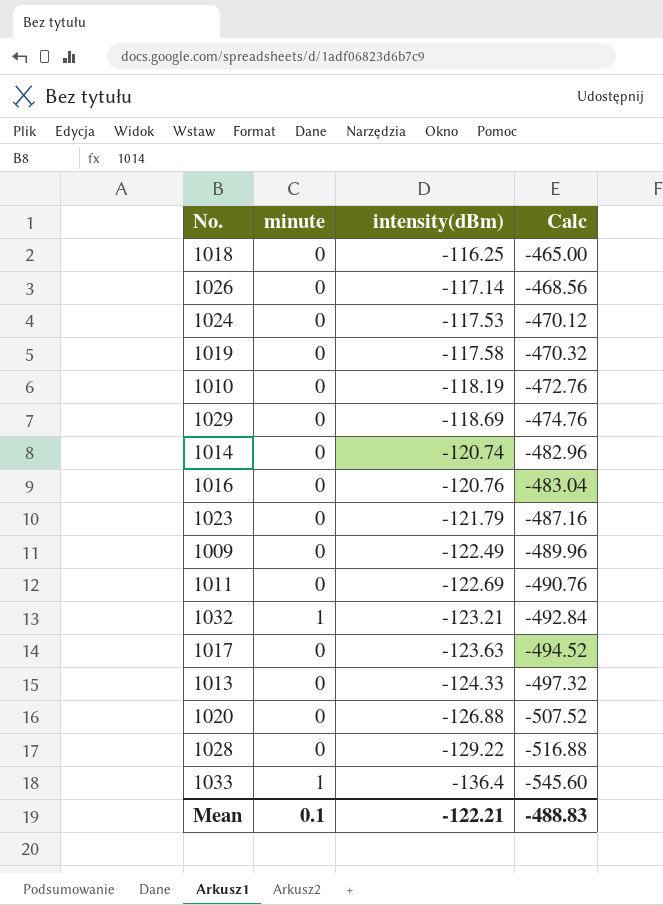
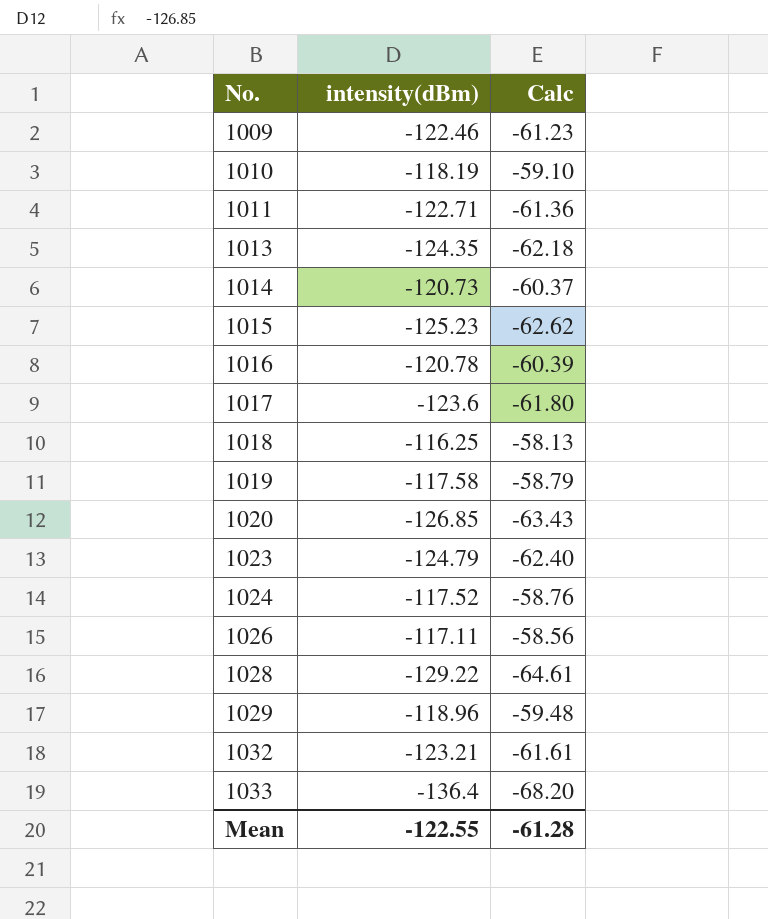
row order: intensity(dBm) descending -> No. ascending
column minute | position: 2 -> none
column Calc | formula: [intensity(dBm)] * 4 -> [intensity(dBm)] * 0.5
1009 | intensity(dBm): -122.49 -> -122.46
1011 | intensity(dBm): -122.69 -> -122.71
1013 | intensity(dBm): -124.33 -> -124.35
1014 | intensity(dBm): -120.74 -> -120.73
row 1015: none -> -125.23 | -62.62
1016 | intensity(dBm): -120.76 -> -120.78
1017 | intensity(dBm): -123.63 -> -123.6
1020 | intensity(dBm): -126.88 -> -126.85
1023 | intensity(dBm): -121.79 -> -124.79
1024 | intensity(dBm): -117.53 -> -117.52
1026 | intensity(dBm): -117.14 -> -117.11
1029 | intensity(dBm): -118.69 -> -118.96
Mean | intensity(dBm): -122.21 -> -122.55
Mean | Calc: -488.83 -> -61.28

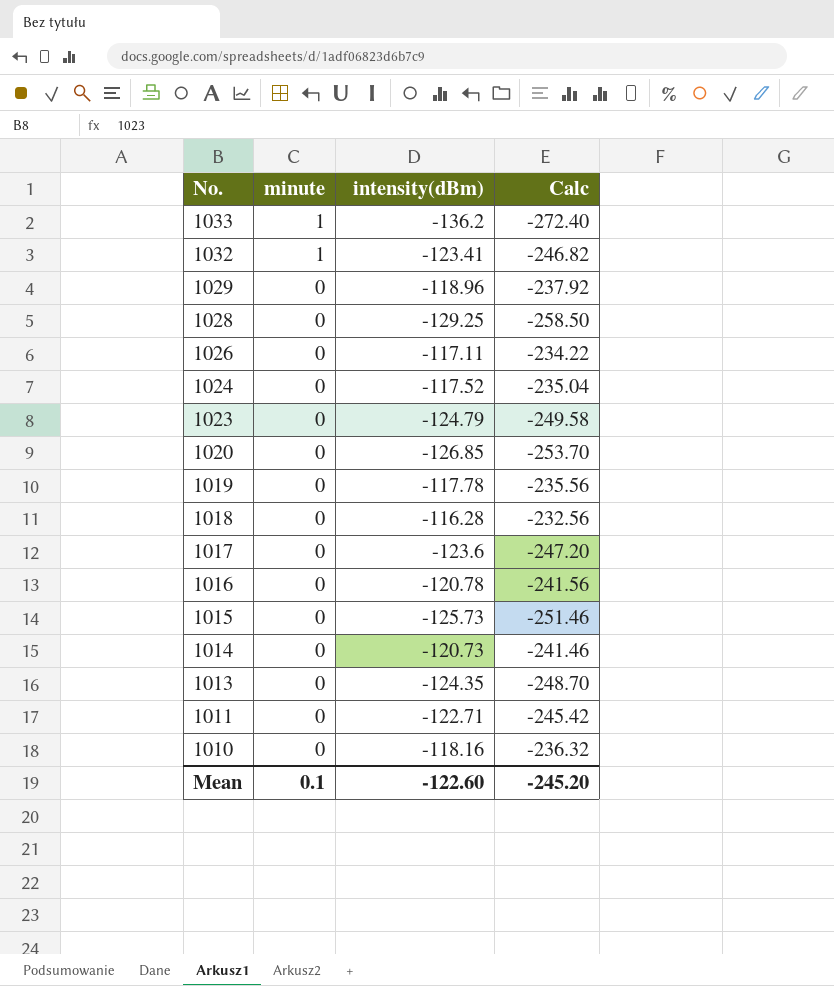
row order: No. ascending -> No. descending
column minute | position: none -> 2
column Calc | formula: [intensity(dBm)] * 0.5 -> [intensity(dBm)] * 2
row 1009: -122.46 | -61.23 -> none
1033 | intensity(dBm): -136.4 -> -136.2
1032 | intensity(dBm): -123.21 -> -123.41
1028 | intensity(dBm): -129.22 -> -129.25
1019 | intensity(dBm): -117.58 -> -117.78
1018 | intensity(dBm): -116.25 -> -116.28
1015 | intensity(dBm): -125.23 -> -125.73
1010 | intensity(dBm): -118.19 -> -118.16
Mean | intensity(dBm): -122.55 -> -122.60
Mean | Calc: -61.28 -> -245.20

